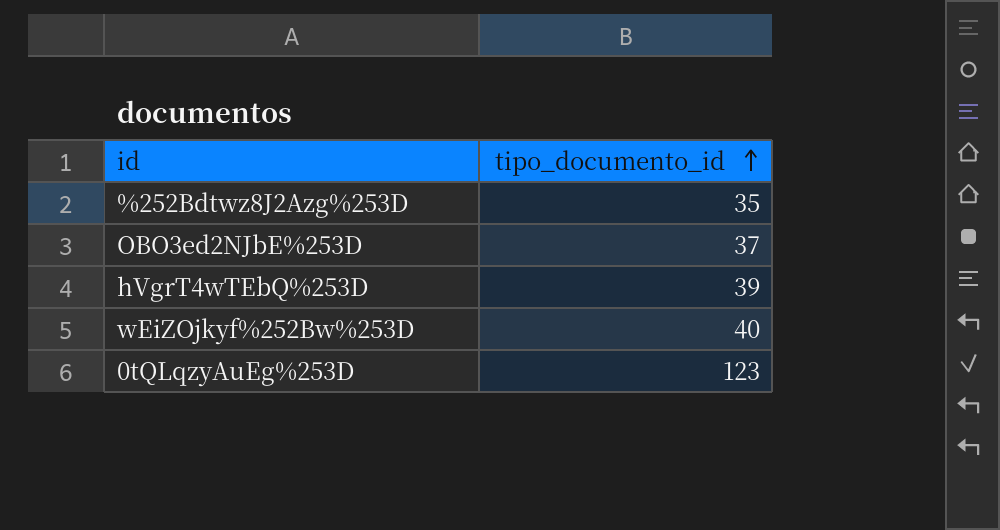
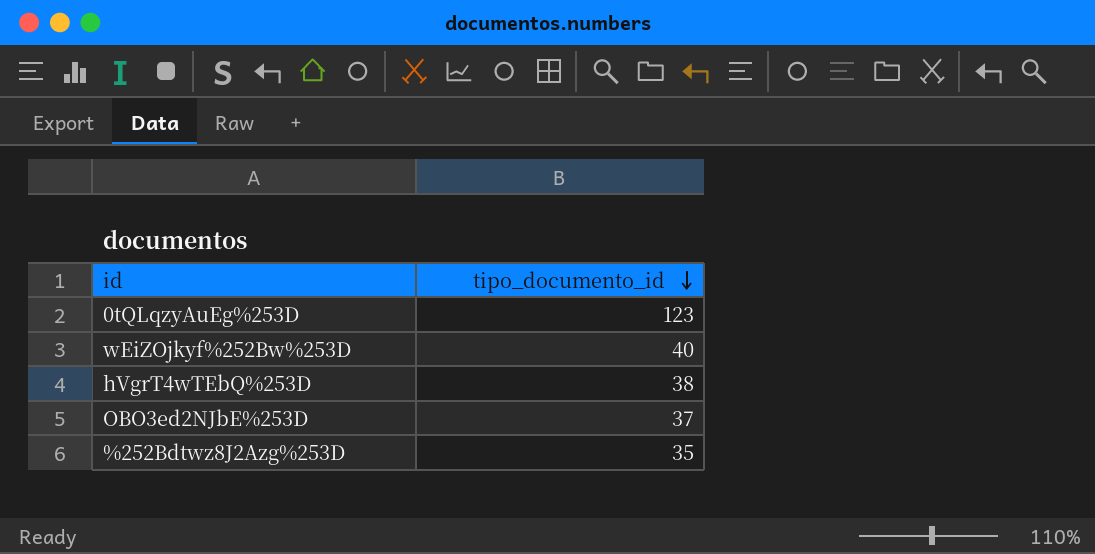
row order: tipo_documento_id ascending -> tipo_documento_id descending
hVgrT4wTEbQ%253D | tipo_documento_id: 39 -> 38

